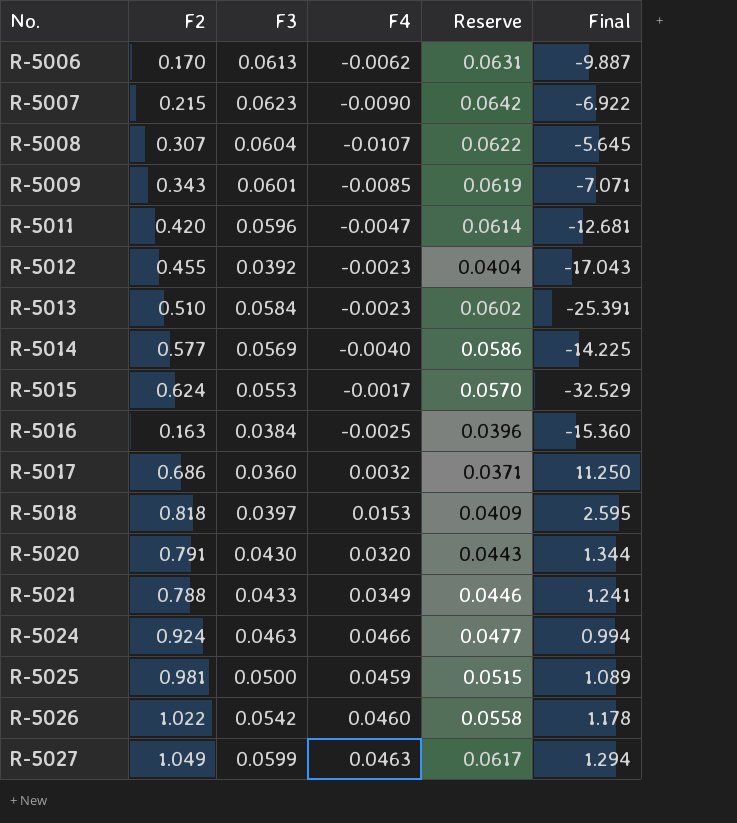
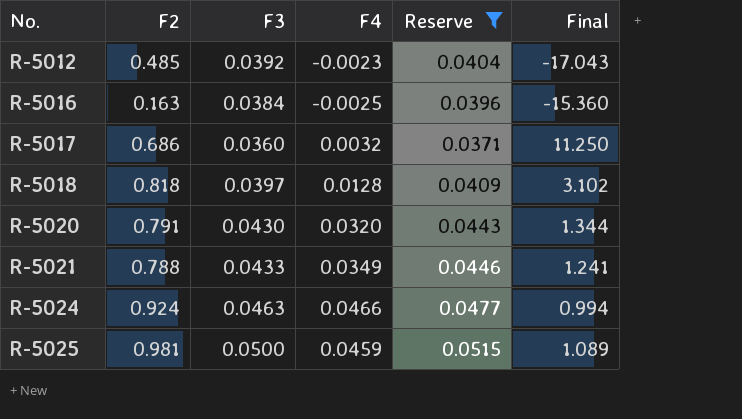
filter: none -> Reserve <= 0.0515
R-5012 | F2: 0.455 -> 0.485
R-5018 | F4: 0.0153 -> 0.0128
R-5018 | Final: 2.595 -> 3.102

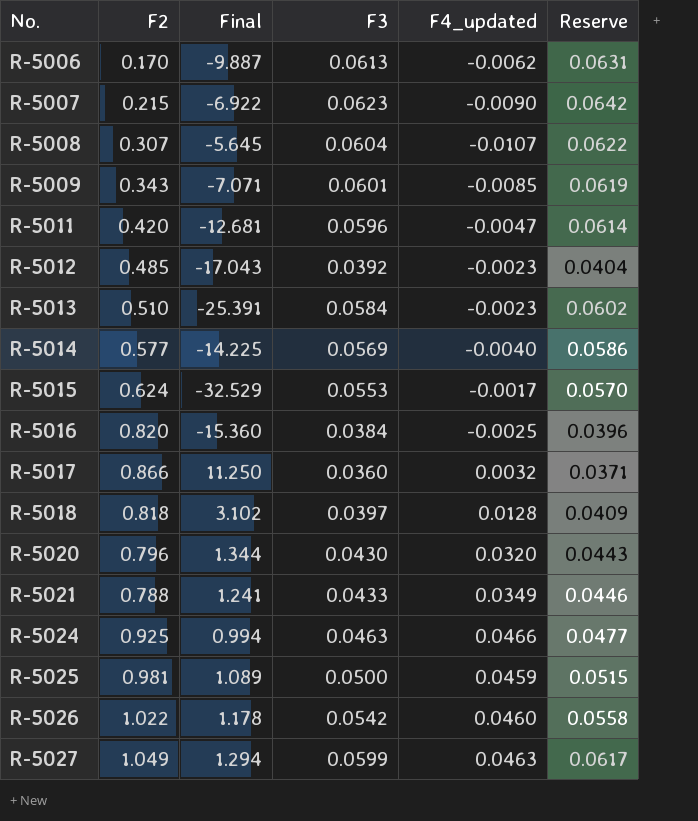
filter: Reserve <= 0.0515 -> none
column Final | position: 6 -> 3
column name: F4 -> F4_updated
R-5016 | F2: 0.163 -> 0.820
R-5017 | F2: 0.686 -> 0.866
R-5020 | F2: 0.791 -> 0.796
R-5024 | F2: 0.924 -> 0.925

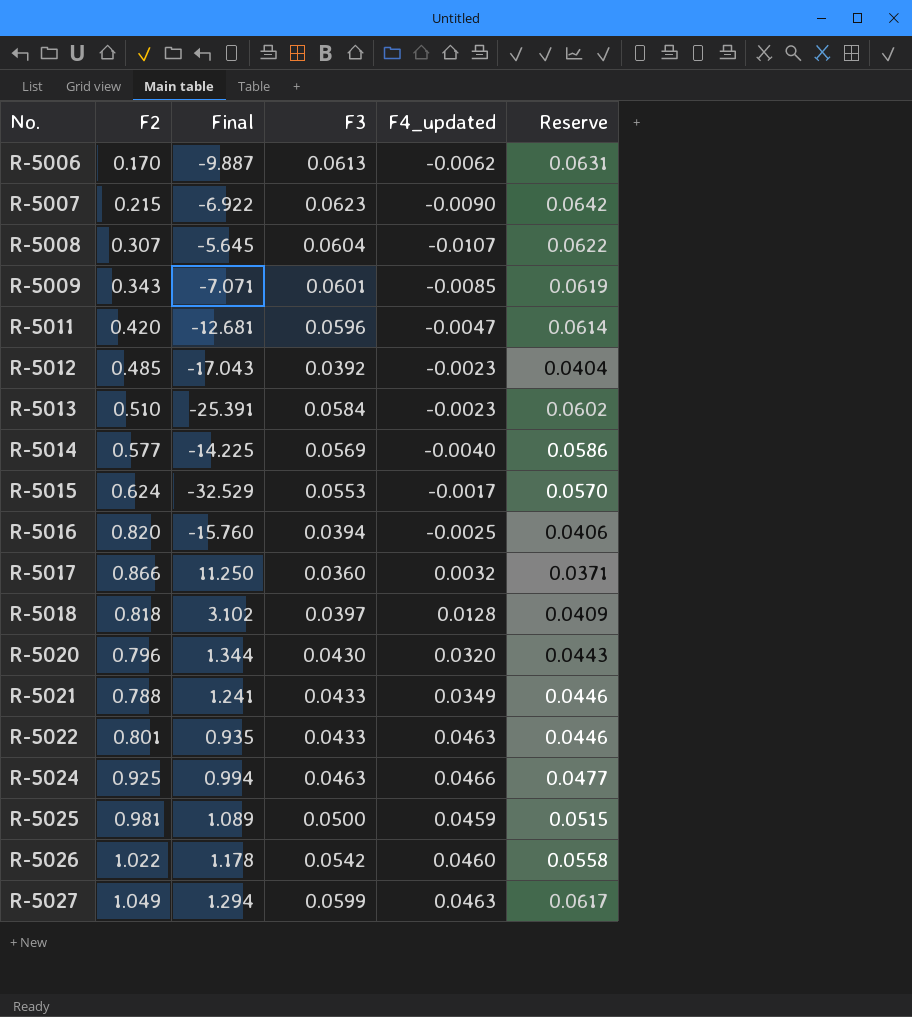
R-5016 | Final: -15.360 -> -15.760
R-5016 | F3: 0.0384 -> 0.0394
R-5016 | Reserve: 0.0396 -> 0.0406
row R-5022: none -> 0.801 | 0.935 | 0.0433 | 0.0463 | 0.0446

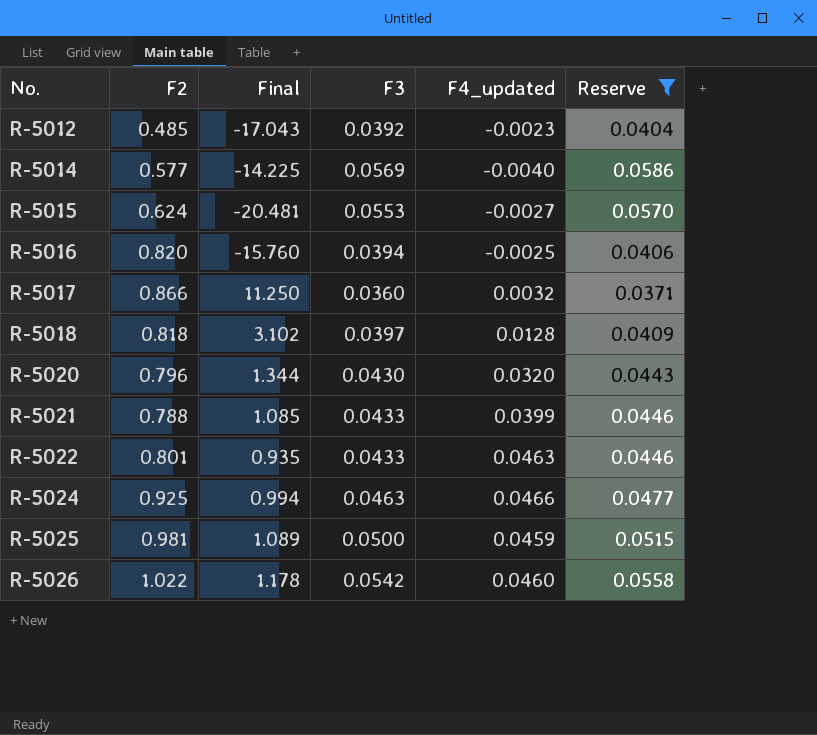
filter: none -> Reserve <= 0.0586
R-5015 | Final: -32.529 -> -20.481
R-5015 | F4_updated: -0.0017 -> -0.0027
R-5021 | Final: 1.241 -> 1.085
R-5021 | F4_updated: 0.0349 -> 0.0399

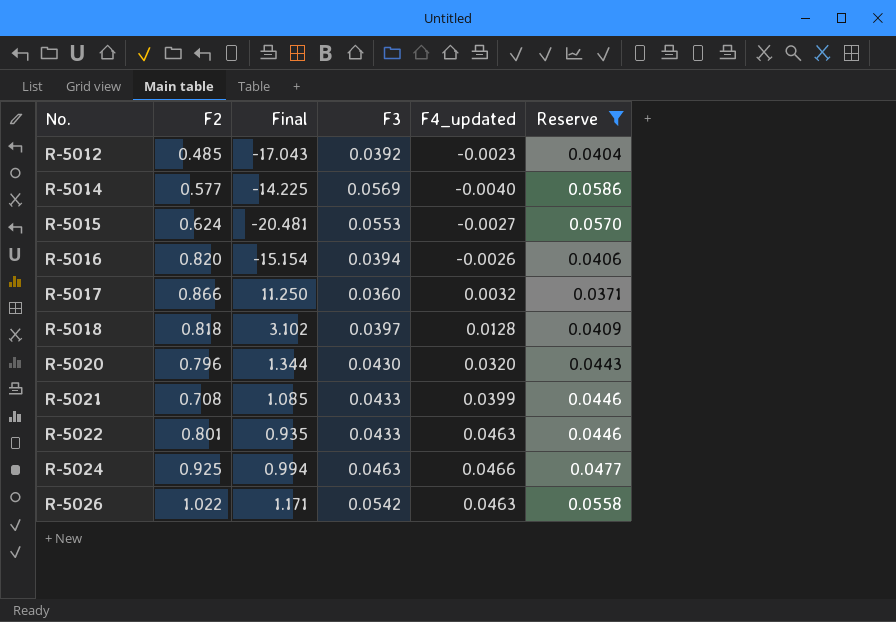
row R-5025: 0.981 | 1.089 | 0.0500 | 0.0459 | 0.0515 -> none
R-5016 | Final: -15.760 -> -15.154
R-5016 | F4_updated: -0.0025 -> -0.0026
R-5021 | F2: 0.788 -> 0.708
R-5026 | Final: 1.178 -> 1.171
R-5026 | F4_updated: 0.0460 -> 0.0463

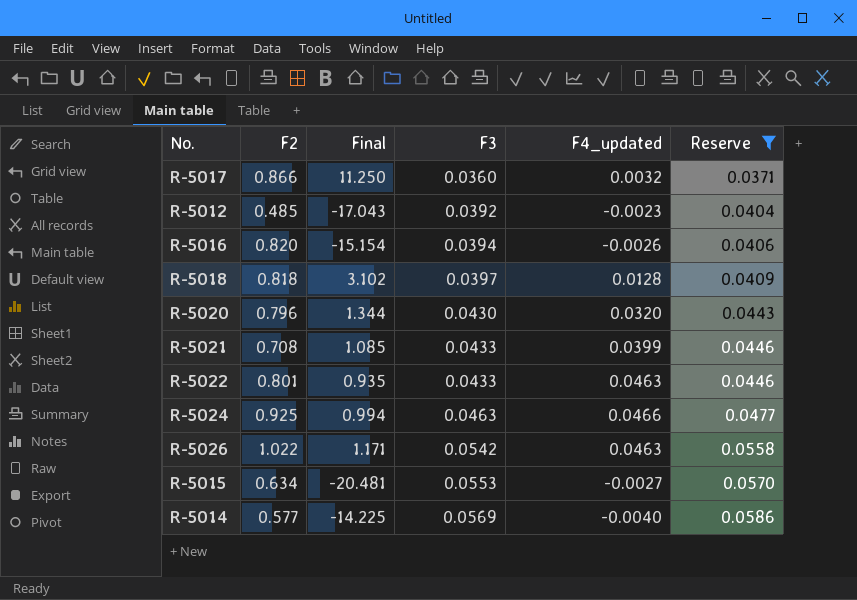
row order: No. ascending -> F3 ascending
R-5015 | F2: 0.624 -> 0.634

